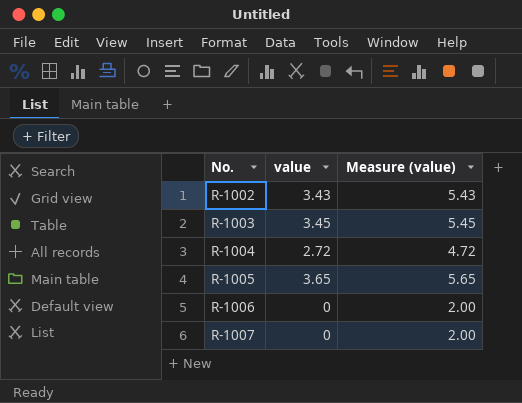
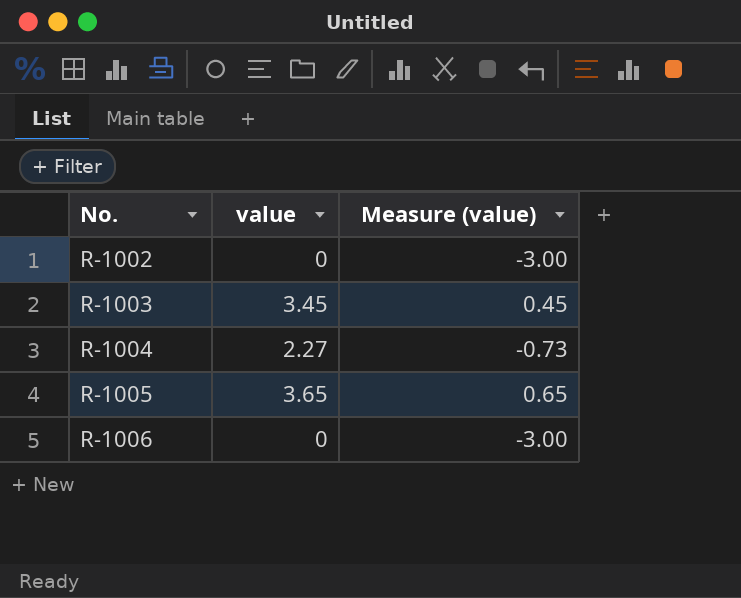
column Measure (value) | formula: [value] + 2 -> [value] - 3
row R-1007: 0 | 2.00 -> none
R-1002 | value: 3.43 -> 0
R-1004 | value: 2.72 -> 2.27

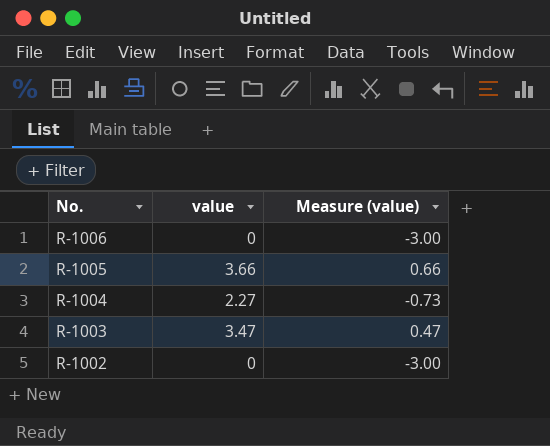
row order: No. ascending -> No. descending
R-1005 | value: 3.65 -> 3.66
R-1005 | Measure (value): 0.65 -> 0.66
R-1003 | value: 3.45 -> 3.47
R-1003 | Measure (value): 0.45 -> 0.47

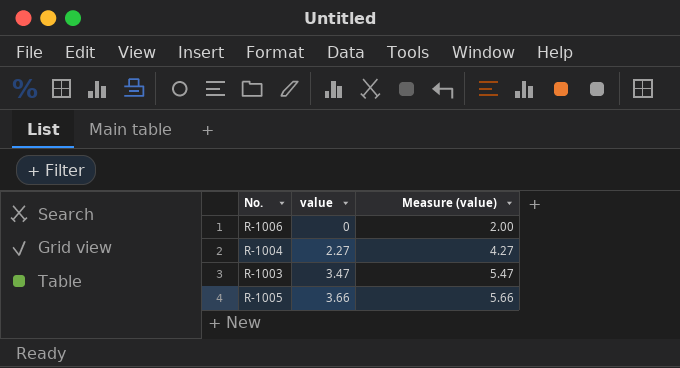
row order: No. descending -> value ascending
column Measure (value) | formula: [value] - 3 -> [value] + 2
row R-1002: 0 | -3.00 -> none

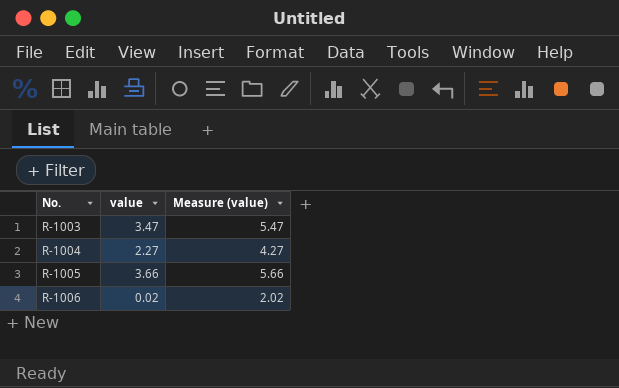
row order: value ascending -> No. ascending
R-1006 | value: 0 -> 0.02
R-1006 | Measure (value): 2.00 -> 2.02

